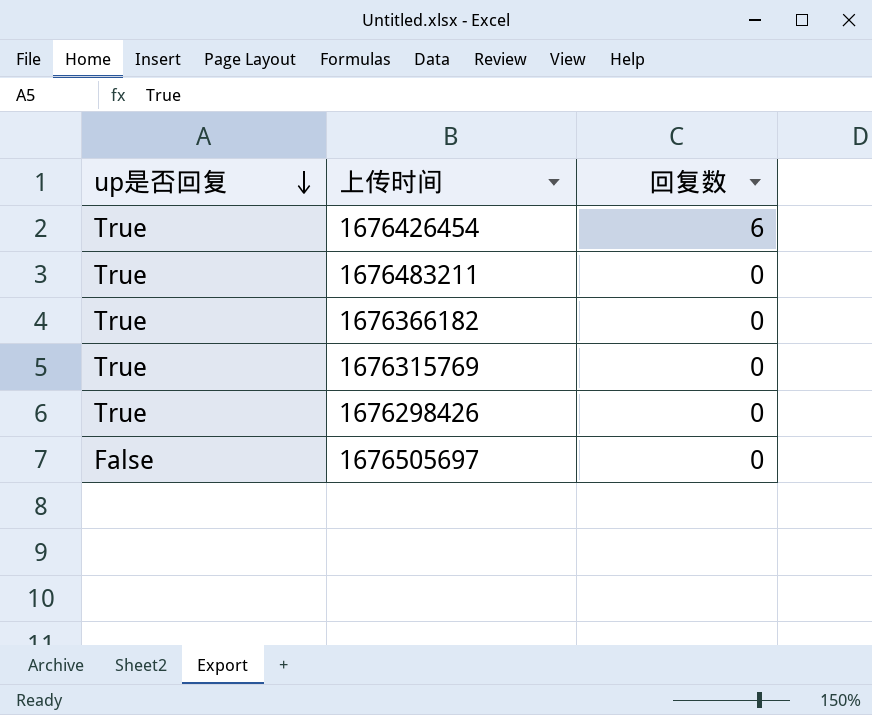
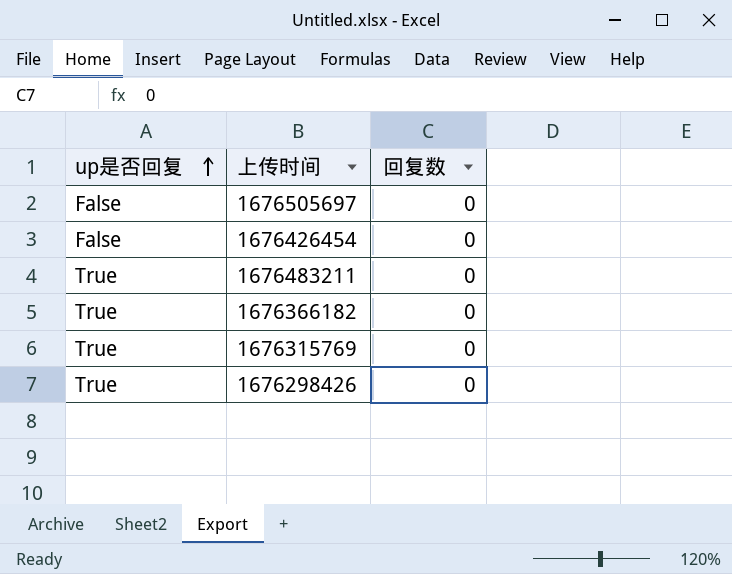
row order: up是否回复 descending -> up是否回复 ascending
1676426454 | up是否回复: True -> False
1676426454 | 回复数: 6 -> 0

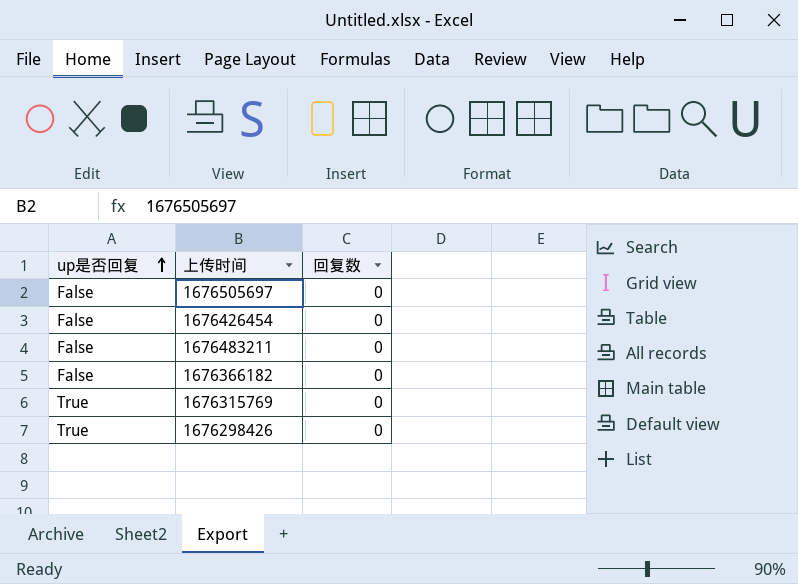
1676483211 | up是否回复: True -> False
1676366182 | up是否回复: True -> False

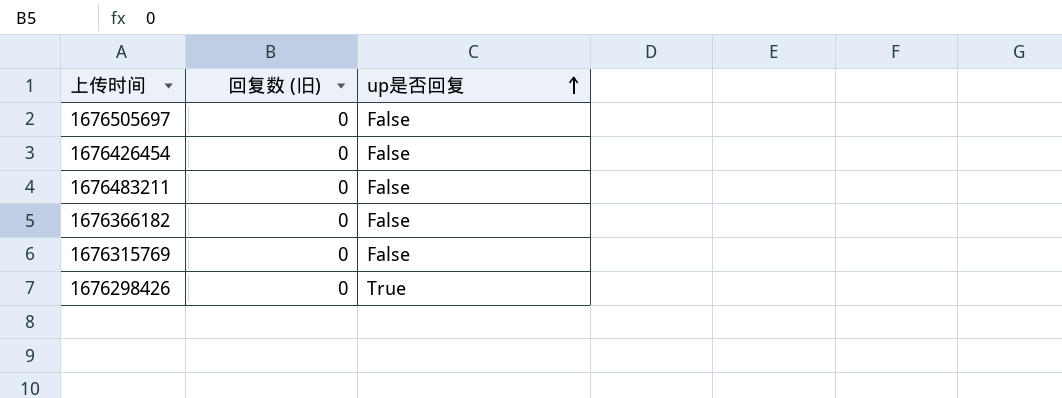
column name: 回复数 -> 回复数 (旧)
column up是否回复 | position: 1 -> 3
1676315769 | up是否回复: True -> False

